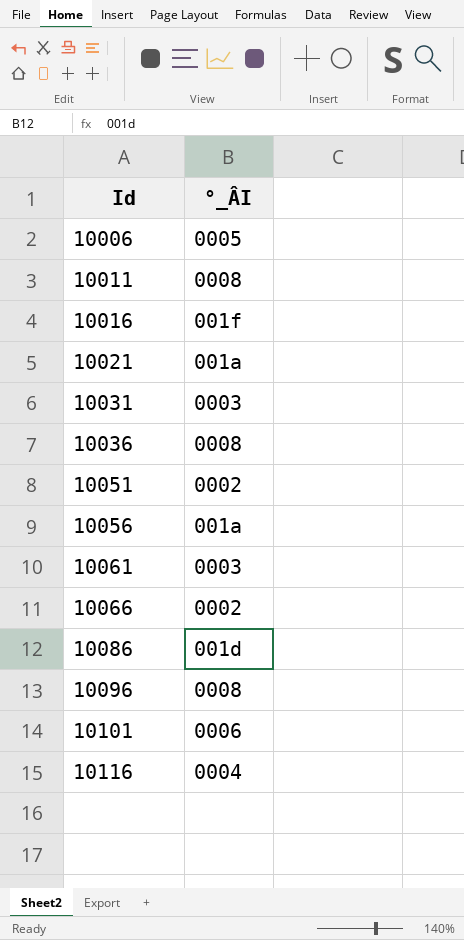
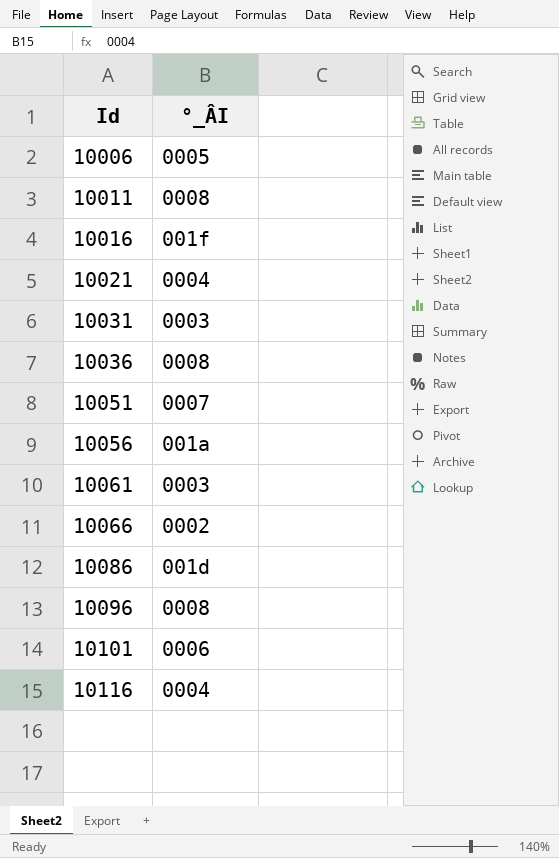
10021 | °_ÂI: 001a -> 0004
10051 | °_ÂI: 0002 -> 0007

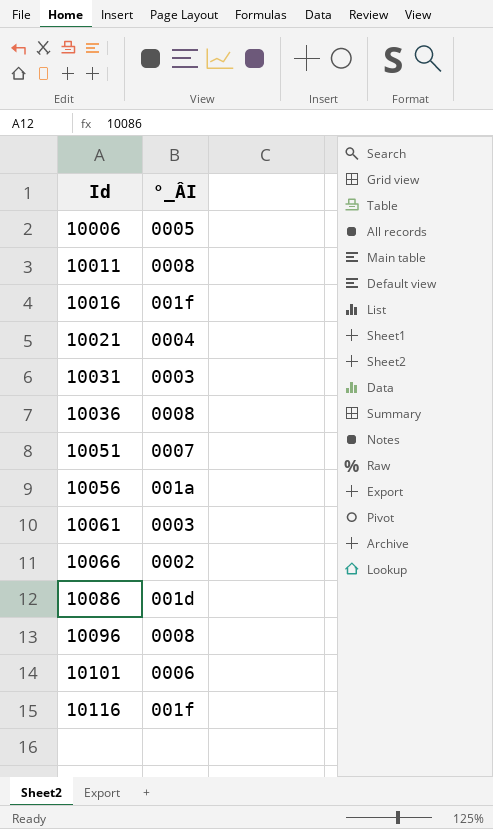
10116 | °_ÂI: 0004 -> 001f

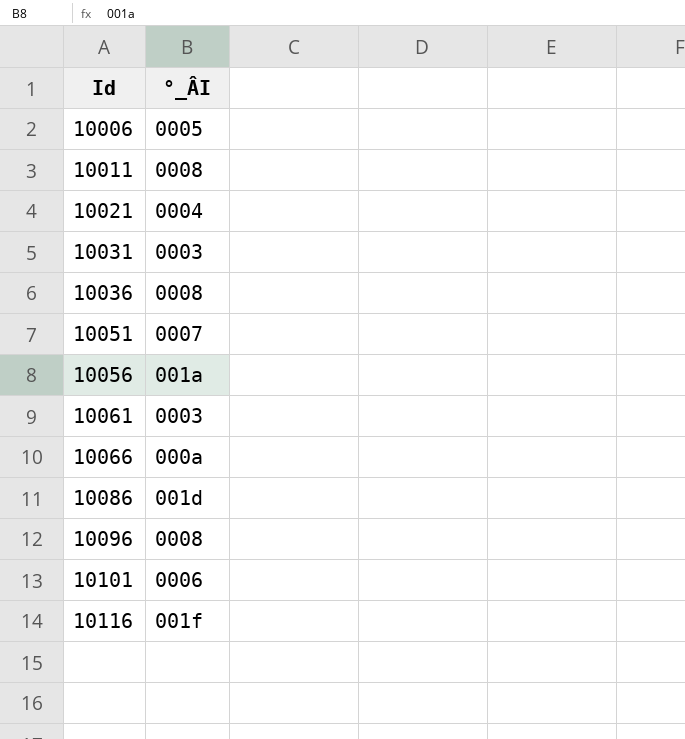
row 10016: 001f -> none
10066 | °_ÂI: 0002 -> 000a

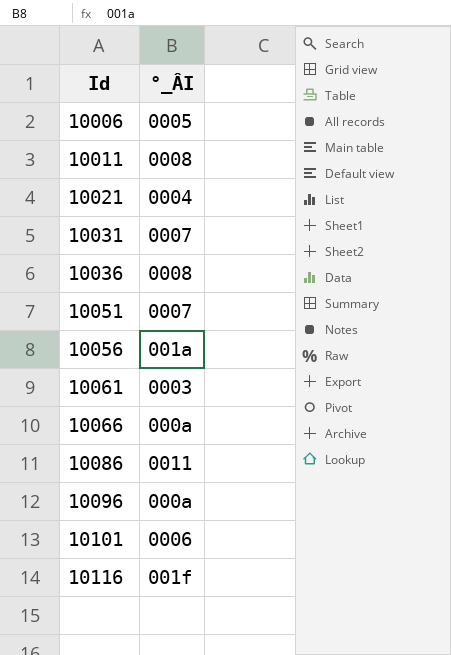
10031 | °_ÂI: 0003 -> 0007
10086 | °_ÂI: 001d -> 0011
10096 | °_ÂI: 0008 -> 000a

